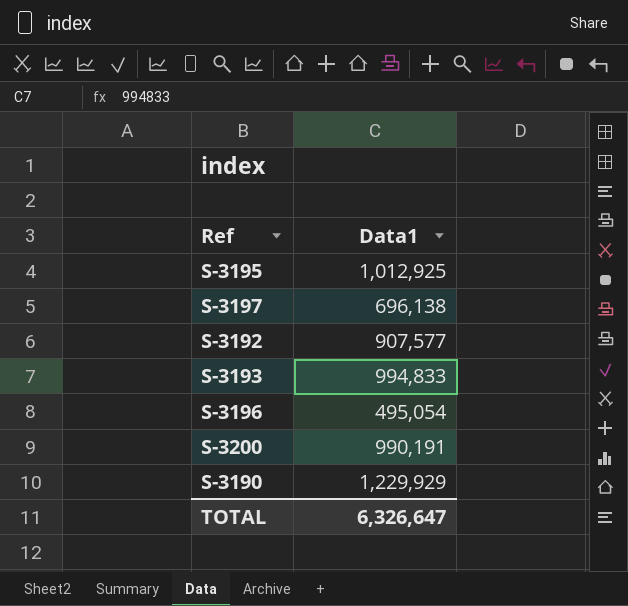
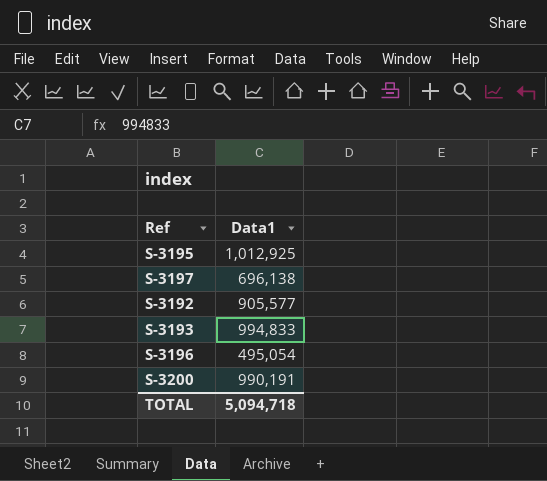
row S-3190: 1,229,929 -> none
S-3192 | Data1: 907,577 -> 905,577
TOTAL | Data1: 6,326,647 -> 5,094,718

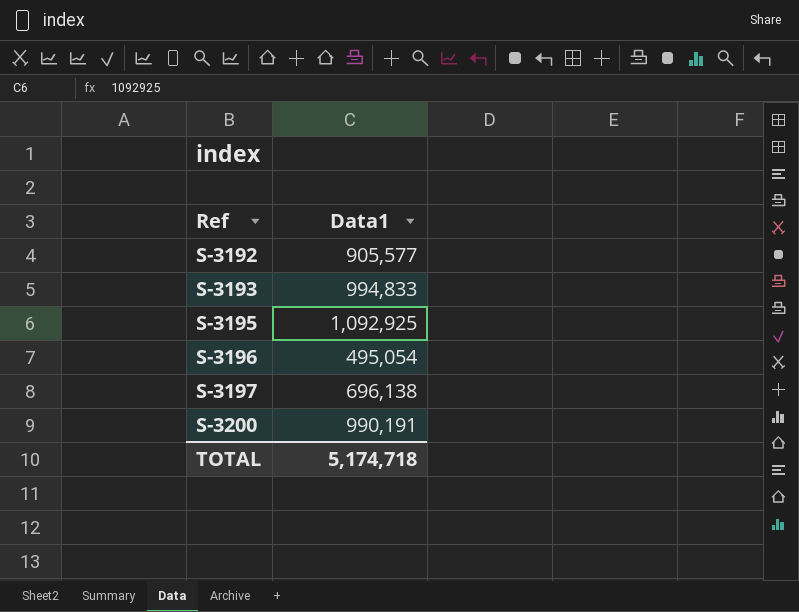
row order: none -> Ref ascending
S-3195 | Data1: 1,012,925 -> 1,092,925
TOTAL | Data1: 5,094,718 -> 5,174,718

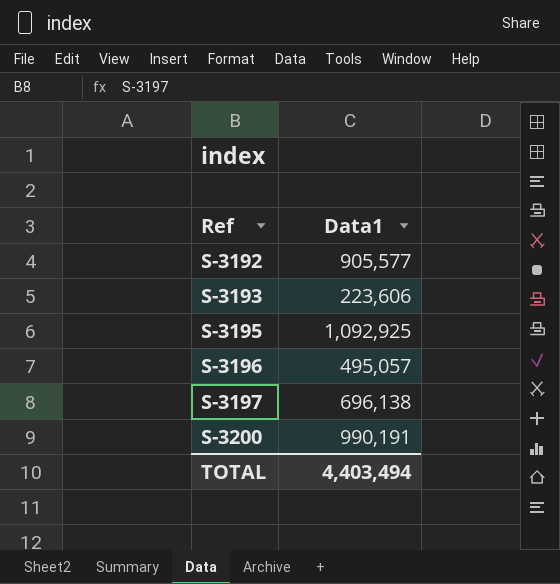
S-3193 | Data1: 994,833 -> 223,606
S-3196 | Data1: 495,054 -> 495,057
TOTAL | Data1: 5,174,718 -> 4,403,494

